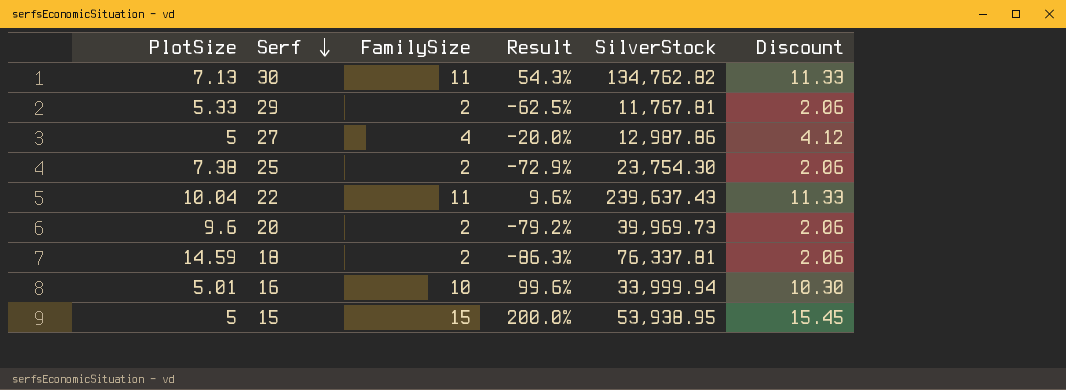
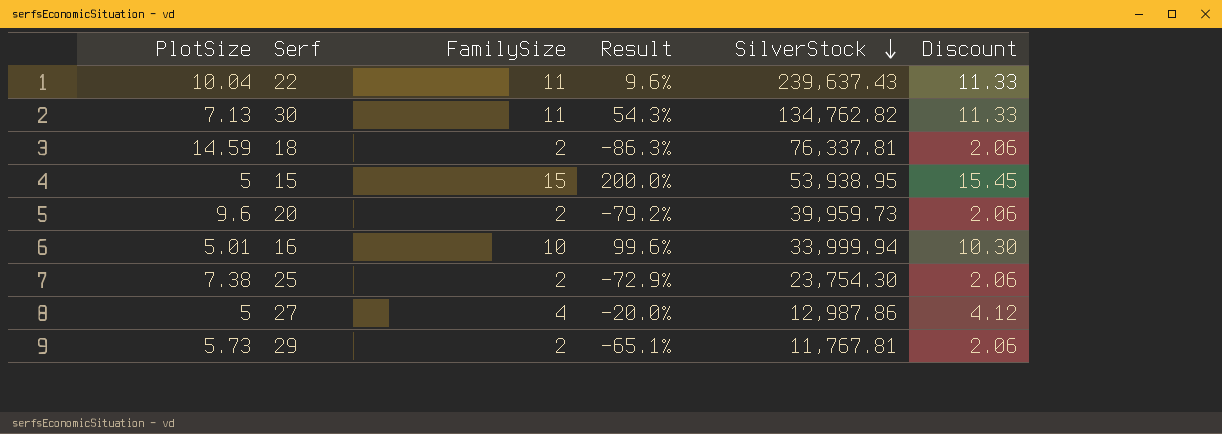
row order: Serf descending -> SilverStock descending
20 | SilverStock: 39,969.73 -> 39,959.73
29 | PlotSize: 5.33 -> 5.73
29 | Result: -62.5% -> -65.1%

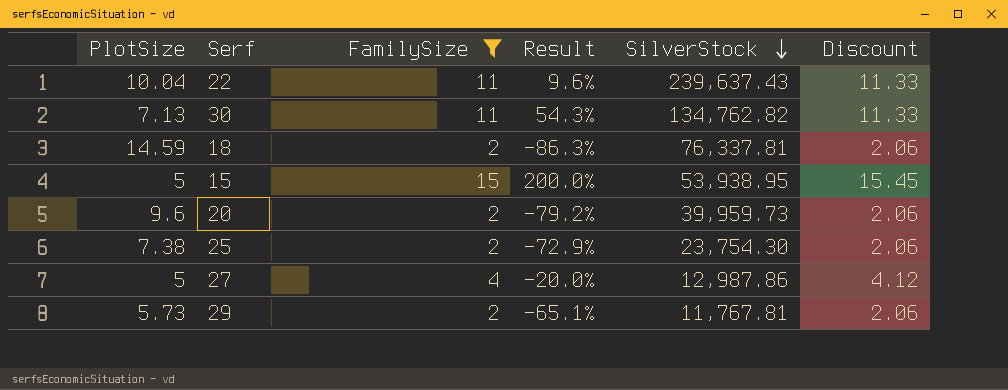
filter: none -> FamilySize != 10

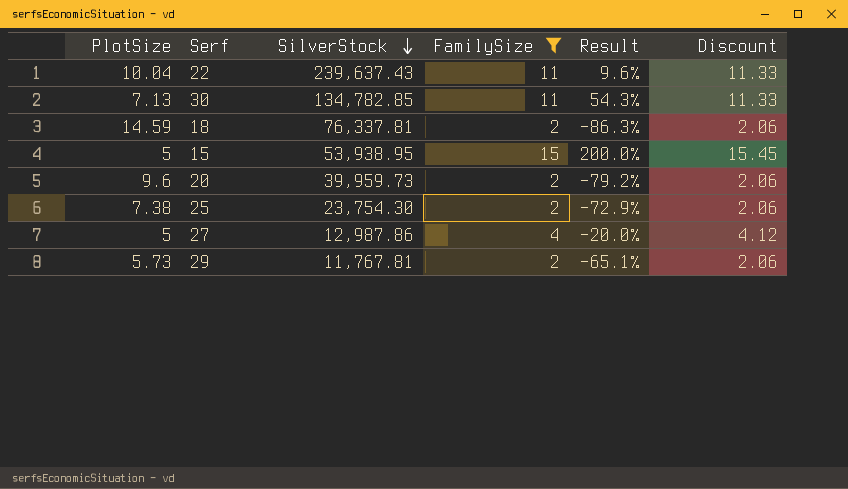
column SilverStock | position: 5 -> 3
30 | SilverStock: 134,762.82 -> 134,782.85

